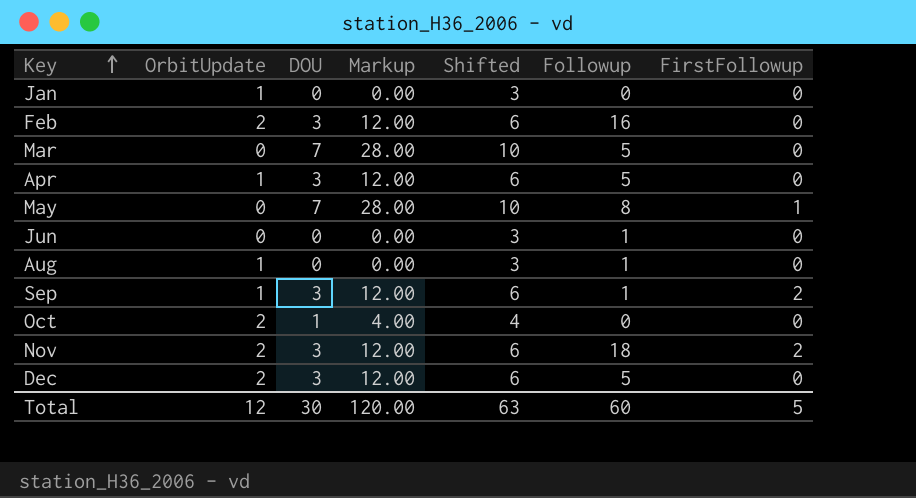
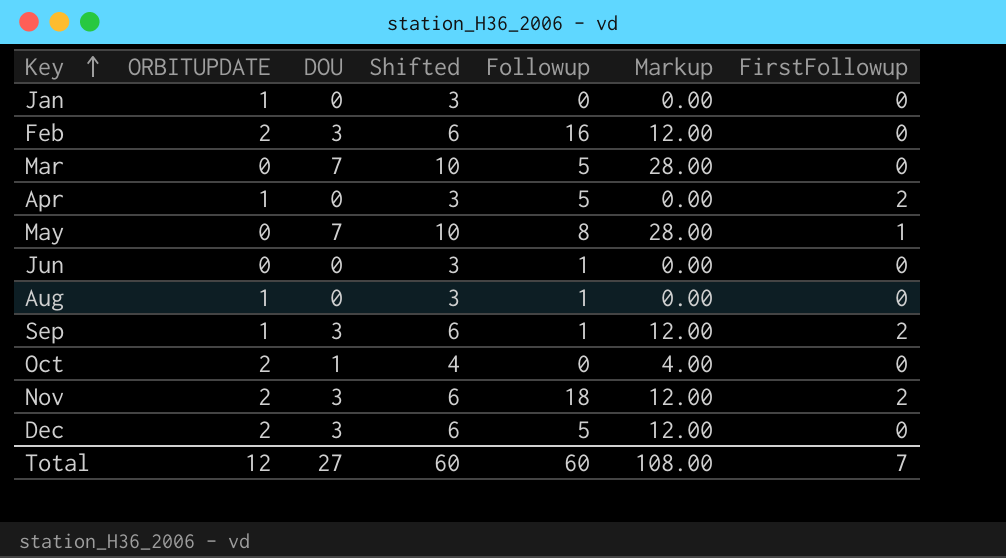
column name: OrbitUpdate -> ORBITUPDATE
column Markup | position: 4 -> 6
Apr | DOU: 3 -> 0
Apr | Shifted: 6 -> 3
Apr | Markup: 12.00 -> 0.00
Apr | FirstFollowup: 0 -> 2
Total | DOU: 30 -> 27
Total | Shifted: 63 -> 60
Total | Markup: 120.00 -> 108.00
Total | FirstFollowup: 5 -> 7

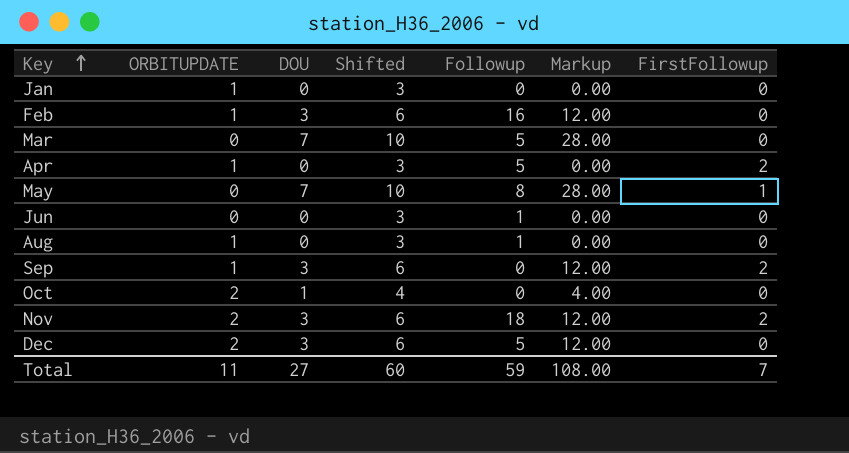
Feb | ORBITUPDATE: 2 -> 1
Sep | Followup: 1 -> 0
Total | ORBITUPDATE: 12 -> 11
Total | Followup: 60 -> 59

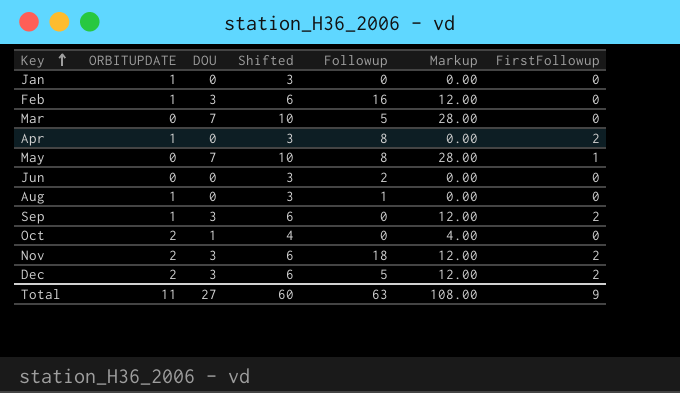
Apr | Followup: 5 -> 8
Jun | Followup: 1 -> 2
Dec | FirstFollowup: 0 -> 2
Total | Followup: 59 -> 63
Total | FirstFollowup: 7 -> 9

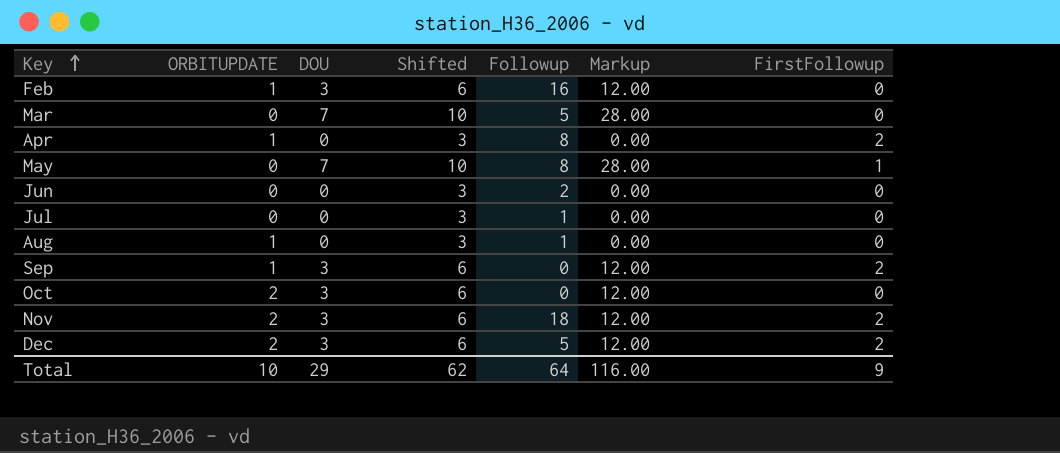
row Jan: 1 | 0 | 3 | 0 | 0.00 | 0 -> none
row Jul: none -> 0 | 0 | 3 | 1 | 0.00 | 0
Oct | DOU: 1 -> 3
Oct | Shifted: 4 -> 6
Oct | Markup: 4.00 -> 12.00
Total | ORBITUPDATE: 11 -> 10
Total | DOU: 27 -> 29
Total | Shifted: 60 -> 62
Total | Followup: 63 -> 64
Total | Markup: 108.00 -> 116.00

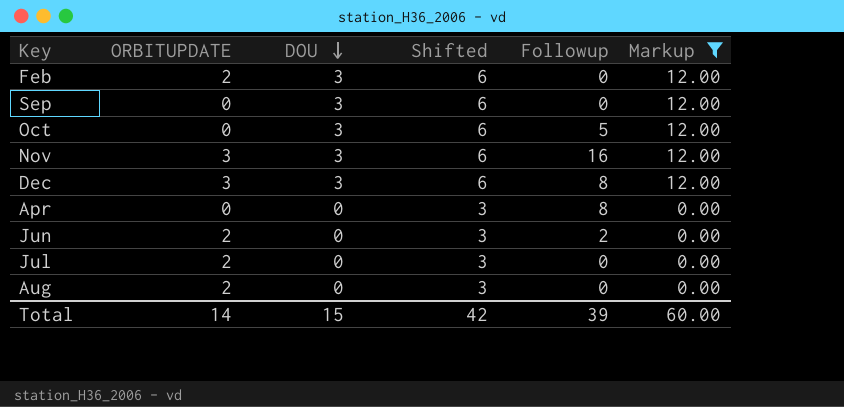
filter: none -> Markup != 28.00
row order: Key ascending -> DOU descending
column FirstFollowup | position: 7 -> none
Feb | ORBITUPDATE: 1 -> 2
Feb | Followup: 16 -> 0
Sep | ORBITUPDATE: 1 -> 0
Oct | ORBITUPDATE: 2 -> 0
Oct | Followup: 0 -> 5
Nov | ORBITUPDATE: 2 -> 3
Nov | Followup: 18 -> 16
Dec | ORBITUPDATE: 2 -> 3
Dec | Followup: 5 -> 8
Apr | ORBITUPDATE: 1 -> 0
Jun | ORBITUPDATE: 0 -> 2
Jul | ORBITUPDATE: 0 -> 2
Jul | Followup: 1 -> 0
Aug | ORBITUPDATE: 1 -> 2
Aug | Followup: 1 -> 0
Total | ORBITUPDATE: 10 -> 14
Total | DOU: 29 -> 15
Total | Shifted: 62 -> 42
Total | Followup: 64 -> 39
Total | Markup: 116.00 -> 60.00

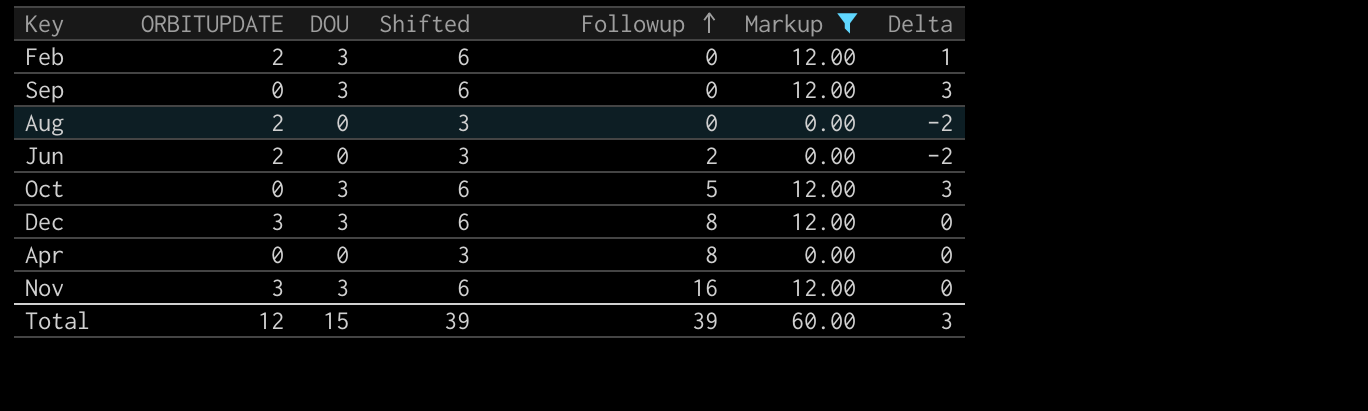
row order: DOU descending -> Followup ascending
column Delta | formula: none -> [DOU] - [ORBITUPDATE]
row Jul: 2 | 0 | 3 | 0 | 0.00 -> none
Total | ORBITUPDATE: 14 -> 12
Total | Shifted: 42 -> 39

